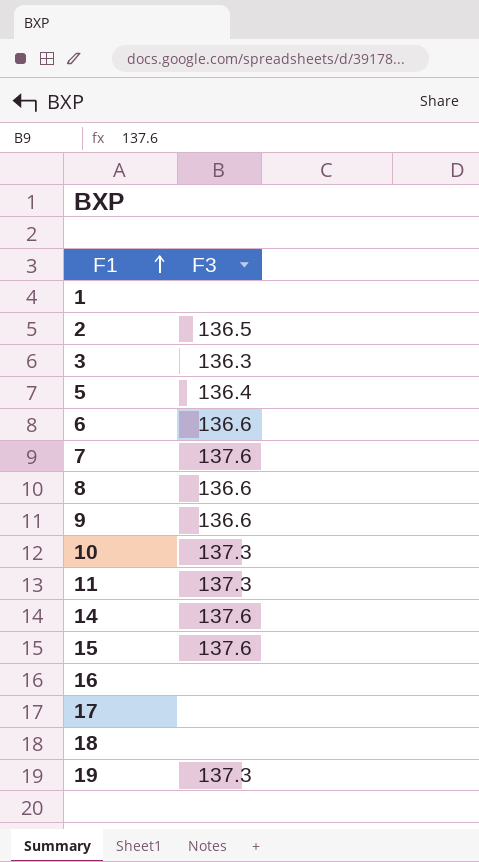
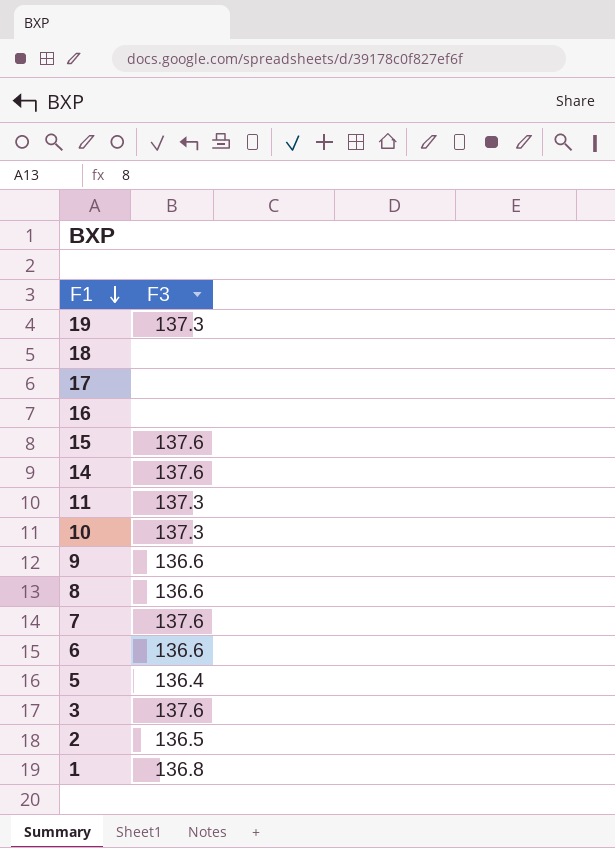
row order: F1 ascending -> F1 descending
3 | F3: 136.3 -> 137.6
1 | F3: none -> 136.8

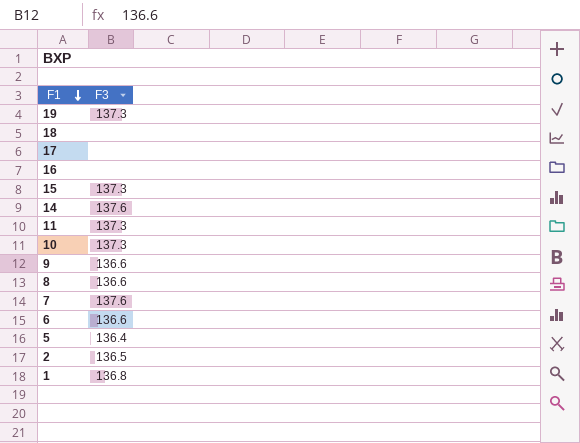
row 3: 137.6 -> none
15 | F3: 137.6 -> 137.3

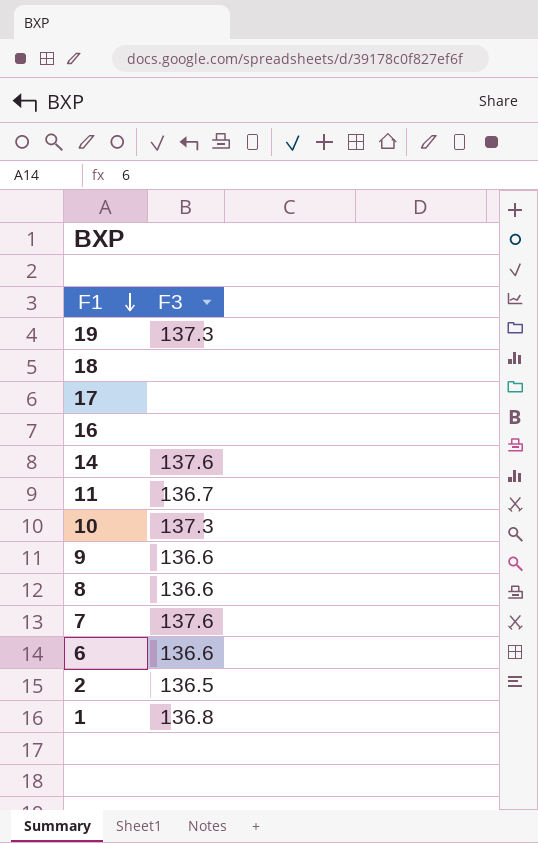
row 15: 137.3 -> none
row 5: 136.4 -> none
11 | F3: 137.3 -> 136.7

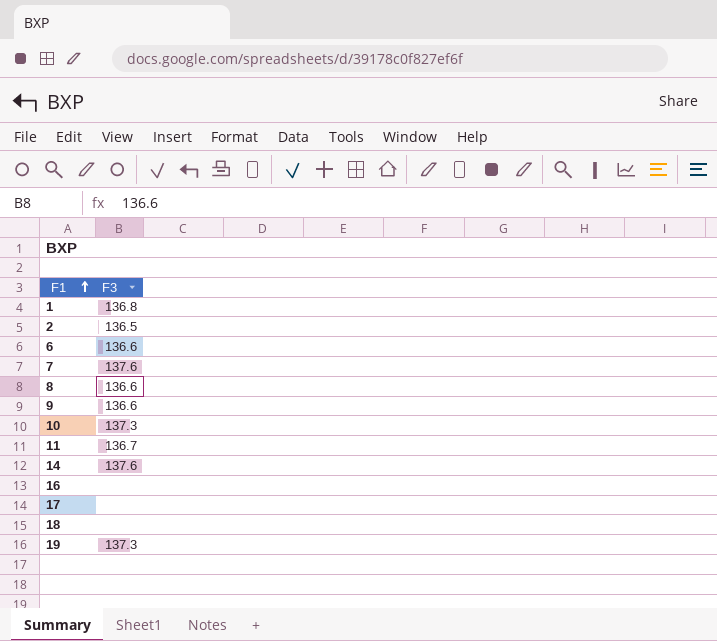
row order: F1 descending -> F1 ascending

